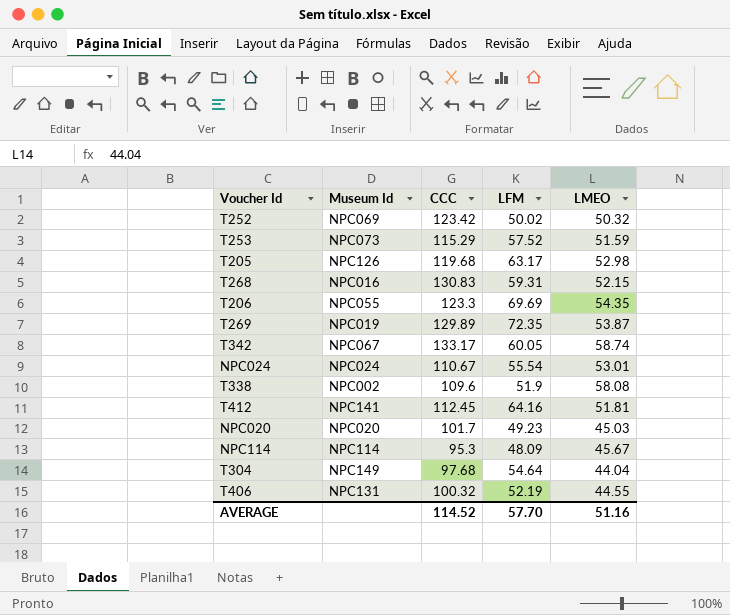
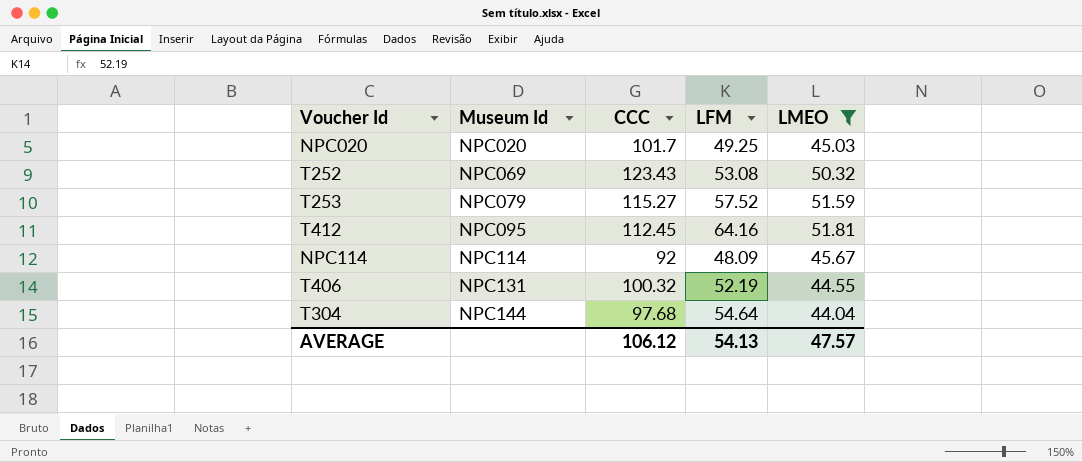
filter: none -> LMEO <= 51.81
row order: none -> Museum Id ascending
NPC020 | LFM: 49.23 -> 49.25
T252 | CCC: 123.42 -> 123.43
T252 | LFM: 50.02 -> 53.08
T253 | Museum Id: NPC073 -> NPC079
T253 | CCC: 115.29 -> 115.27
T412 | Museum Id: NPC141 -> NPC095
NPC114 | CCC: 95.3 -> 92
T304 | Museum Id: NPC149 -> NPC144
AVERAGE | CCC: 114.52 -> 106.12
AVERAGE | LFM: 57.70 -> 54.13
AVERAGE | LMEO: 51.16 -> 47.57

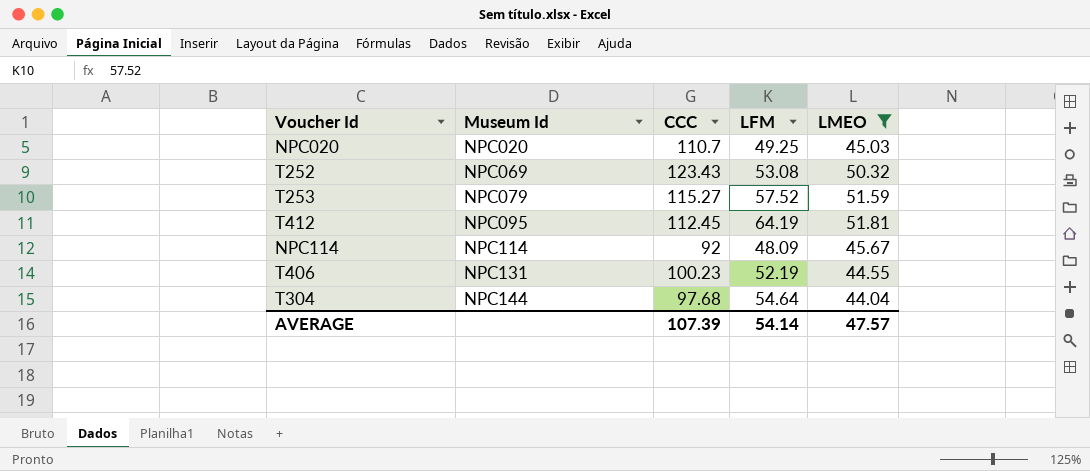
NPC020 | CCC: 101.7 -> 110.7
T412 | LFM: 64.16 -> 64.19
T406 | CCC: 100.32 -> 100.23
AVERAGE | CCC: 106.12 -> 107.39
AVERAGE | LFM: 54.13 -> 54.14

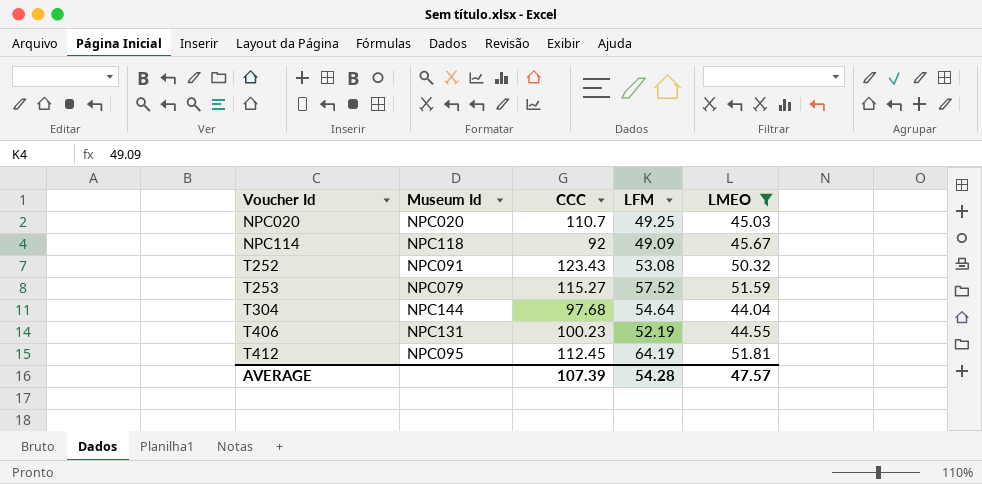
row order: Museum Id ascending -> Voucher Id ascending
NPC114 | Museum Id: NPC114 -> NPC118
NPC114 | LFM: 48.09 -> 49.09
T252 | Museum Id: NPC069 -> NPC091
AVERAGE | LFM: 54.14 -> 54.28

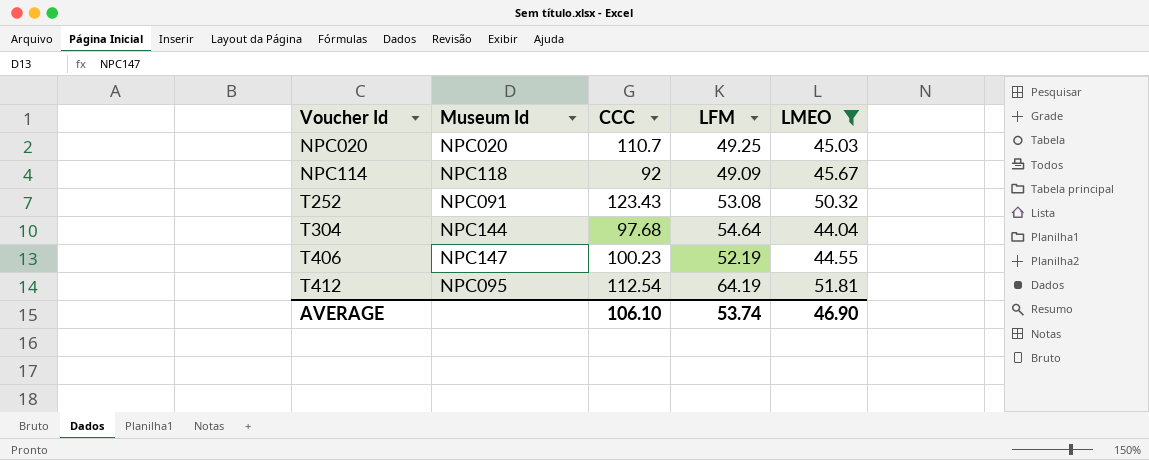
row T253: NPC079 | 115.27 | 57.52 | 51.59 -> none
T406 | Museum Id: NPC131 -> NPC147
T412 | CCC: 112.45 -> 112.54
AVERAGE | CCC: 107.39 -> 106.10
AVERAGE | LFM: 54.28 -> 53.74
AVERAGE | LMEO: 47.57 -> 46.90

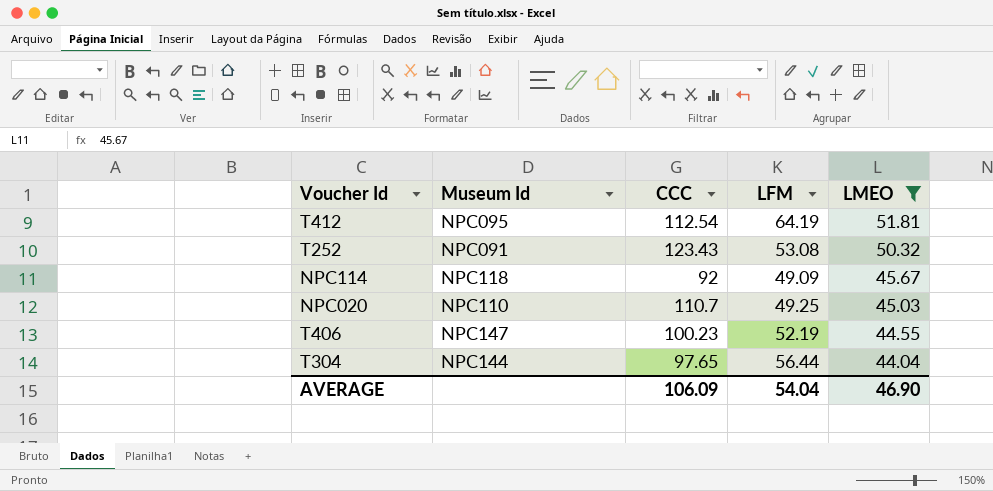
row order: Voucher Id ascending -> LMEO descending
NPC020 | Museum Id: NPC020 -> NPC110
T304 | CCC: 97.68 -> 97.65
T304 | LFM: 54.64 -> 56.44
AVERAGE | CCC: 106.10 -> 106.09
AVERAGE | LFM: 53.74 -> 54.04

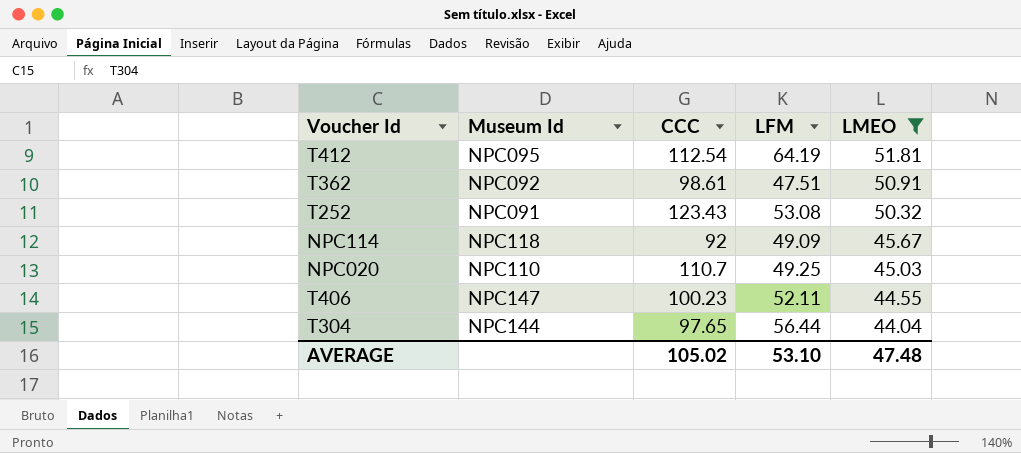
row T362: none -> NPC092 | 98.61 | 47.51 | 50.91
T406 | LFM: 52.19 -> 52.11
AVERAGE | CCC: 106.09 -> 105.02
AVERAGE | LFM: 54.04 -> 53.10
AVERAGE | LMEO: 46.90 -> 47.48

